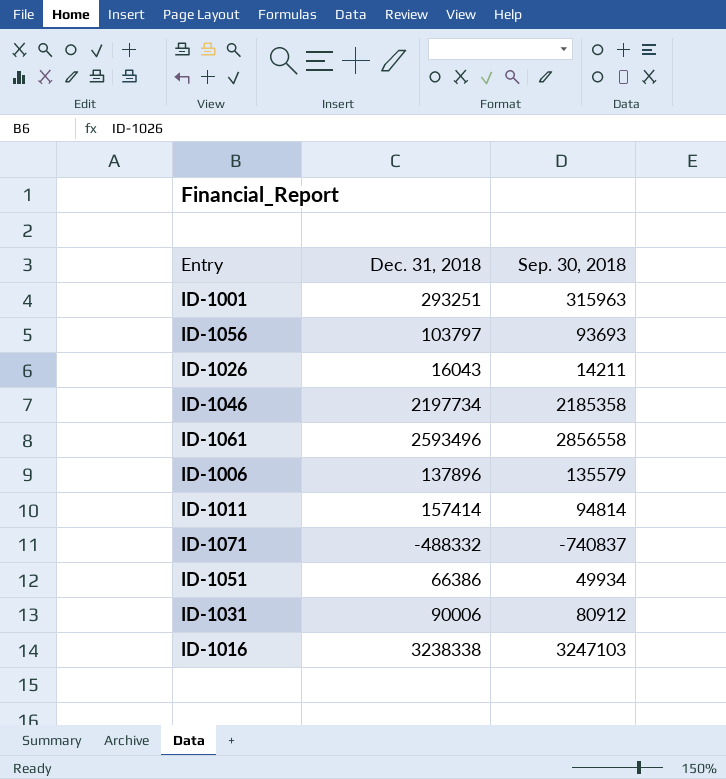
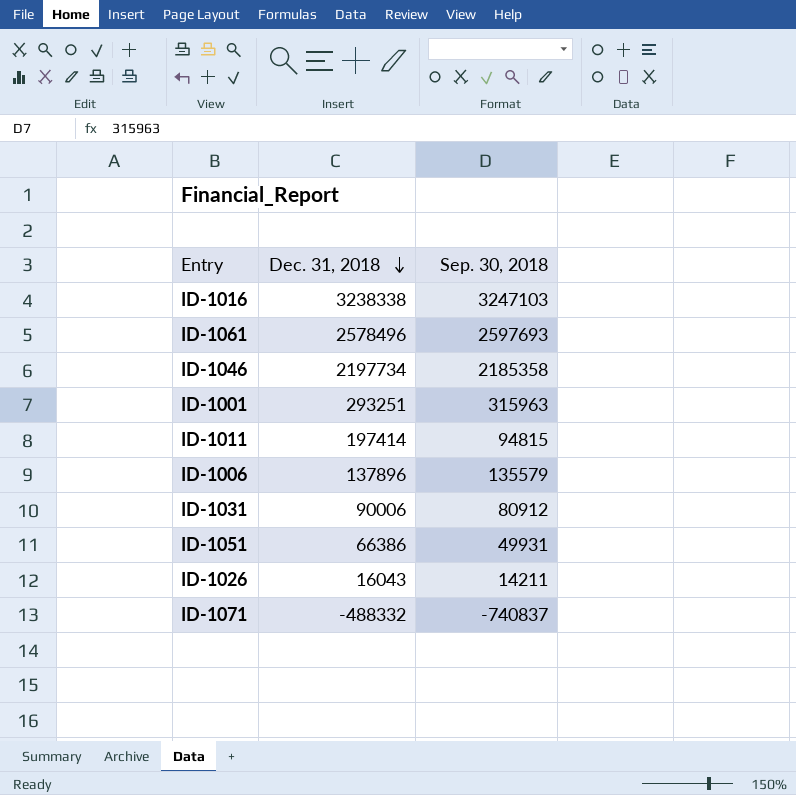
row order: none -> Dec. 31, 2018 descending
row ID-1056: 103797 | 93693 -> none
ID-1061 | Dec. 31, 2018: 2593496 -> 2578496
ID-1061 | Sep. 30, 2018: 2856558 -> 2597693
ID-1011 | Dec. 31, 2018: 157414 -> 197414
ID-1011 | Sep. 30, 2018: 94814 -> 94815
ID-1051 | Sep. 30, 2018: 49934 -> 49931

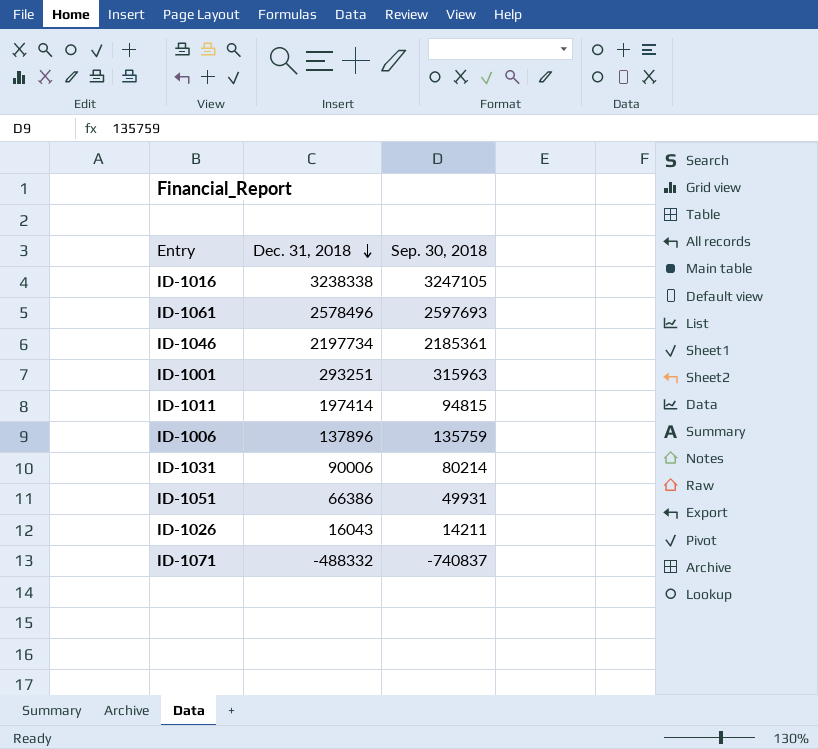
ID-1016 | Sep. 30, 2018: 3247103 -> 3247105
ID-1046 | Sep. 30, 2018: 2185358 -> 2185361
ID-1006 | Sep. 30, 2018: 135579 -> 135759
ID-1031 | Sep. 30, 2018: 80912 -> 80214

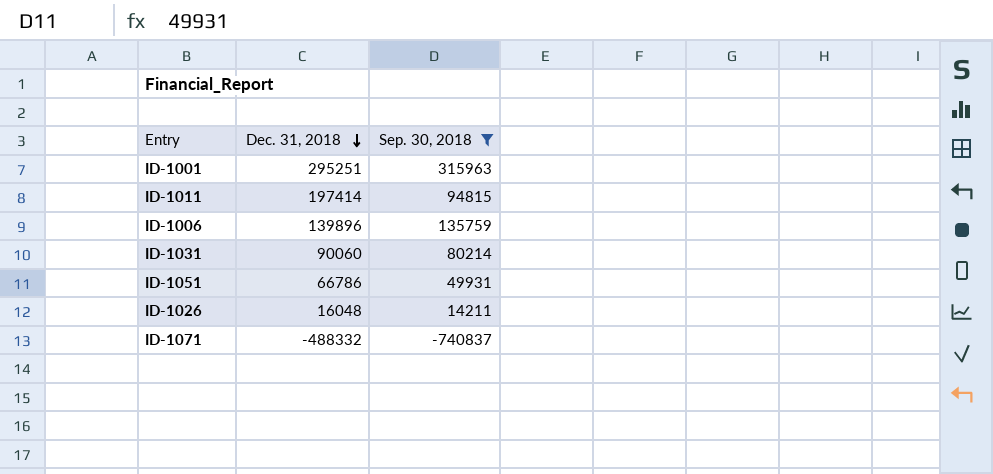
filter: none -> Sep. 30, 2018 <= 315963
ID-1001 | Dec. 31, 2018: 293251 -> 295251
ID-1006 | Dec. 31, 2018: 137896 -> 139896
ID-1031 | Dec. 31, 2018: 90006 -> 90060
ID-1051 | Dec. 31, 2018: 66386 -> 66786
ID-1026 | Dec. 31, 2018: 16043 -> 16048

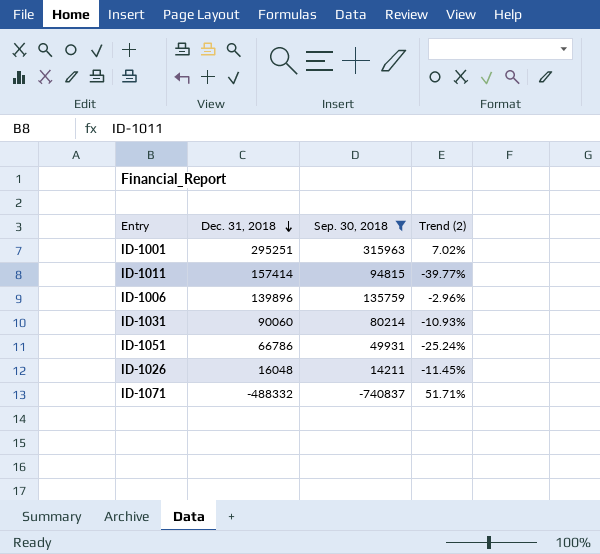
column Trend (2) | formula: none -> ([Sep. 30, 2018] - [Dec. 31, 2018]) / [Dec. 31, 2018]
ID-1011 | Dec. 31, 2018: 197414 -> 157414

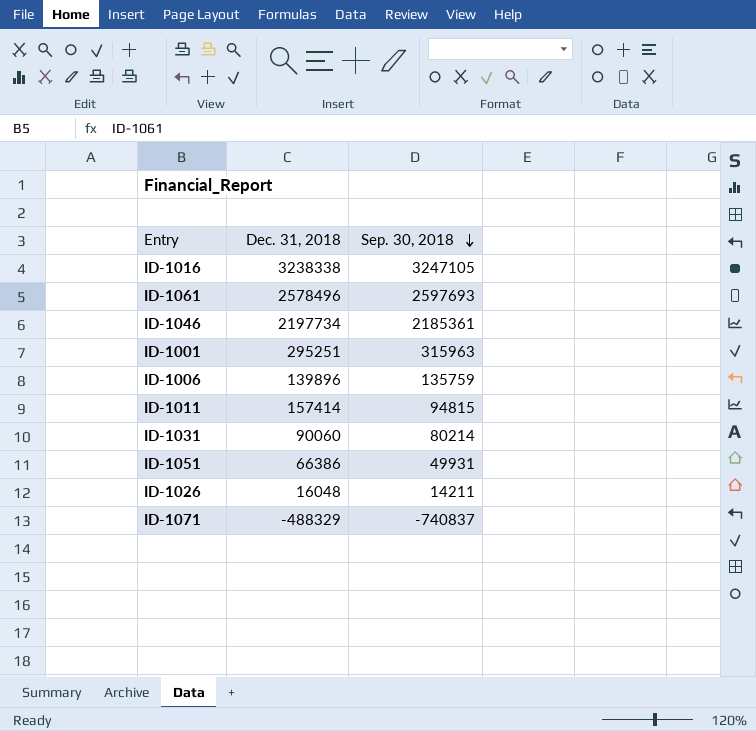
filter: Sep. 30, 2018 <= 315963 -> none
row order: Dec. 31, 2018 descending -> Sep. 30, 2018 descending
column Trend (2) | formula: ([Sep. 30, 2018] - [Dec. 31, 2018]) / [Dec. 31, 2018] -> none
ID-1051 | Dec. 31, 2018: 66786 -> 66386
ID-1071 | Dec. 31, 2018: -488332 -> -488329

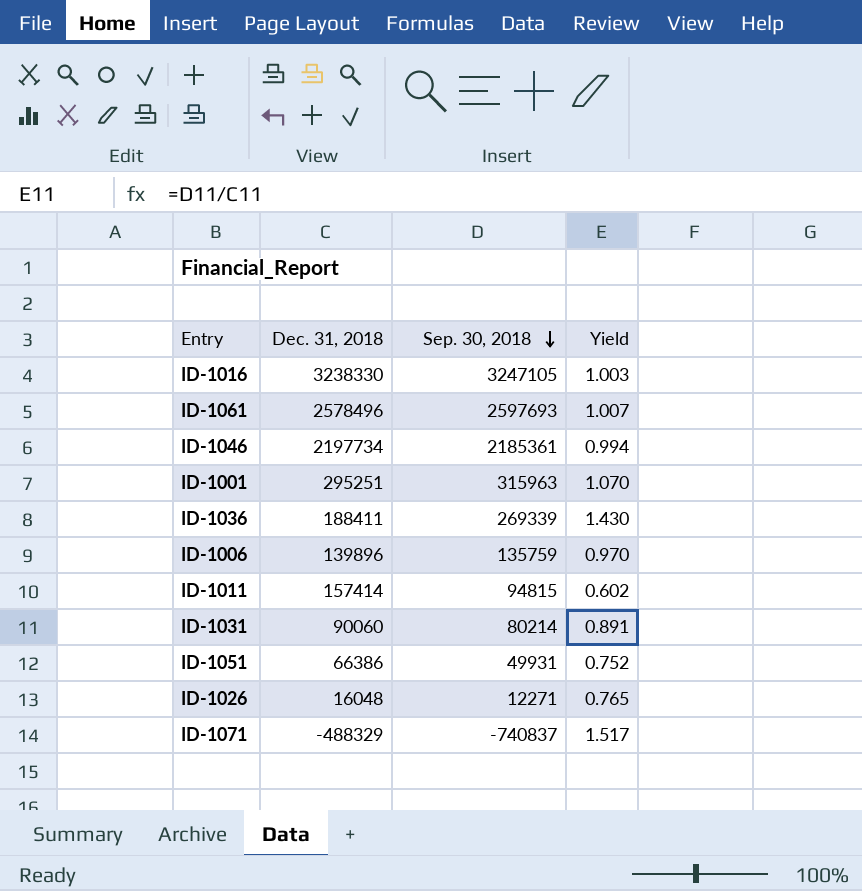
column Yield | formula: none -> [Sep. 30, 2018] / [Dec. 31, 2018]
ID-1016 | Dec. 31, 2018: 3238338 -> 3238330
row ID-1036: none -> 188411 | 269339 | 1.430
ID-1026 | Sep. 30, 2018: 14211 -> 12271

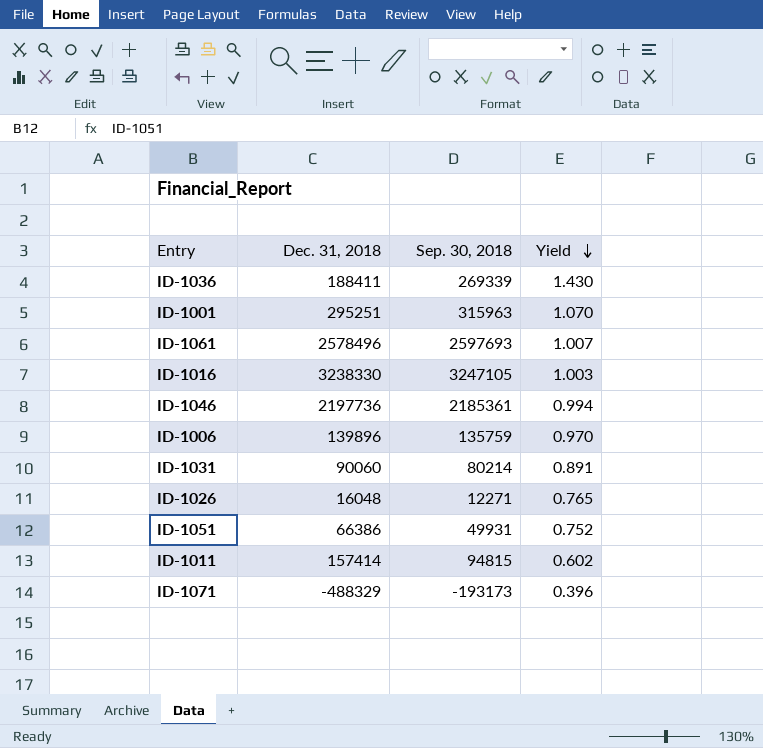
row order: Sep. 30, 2018 descending -> Yield descending
ID-1046 | Dec. 31, 2018: 2197734 -> 2197736
ID-1071 | Sep. 30, 2018: -740837 -> -193173
ID-1071 | Yield: 1.517 -> 0.396

